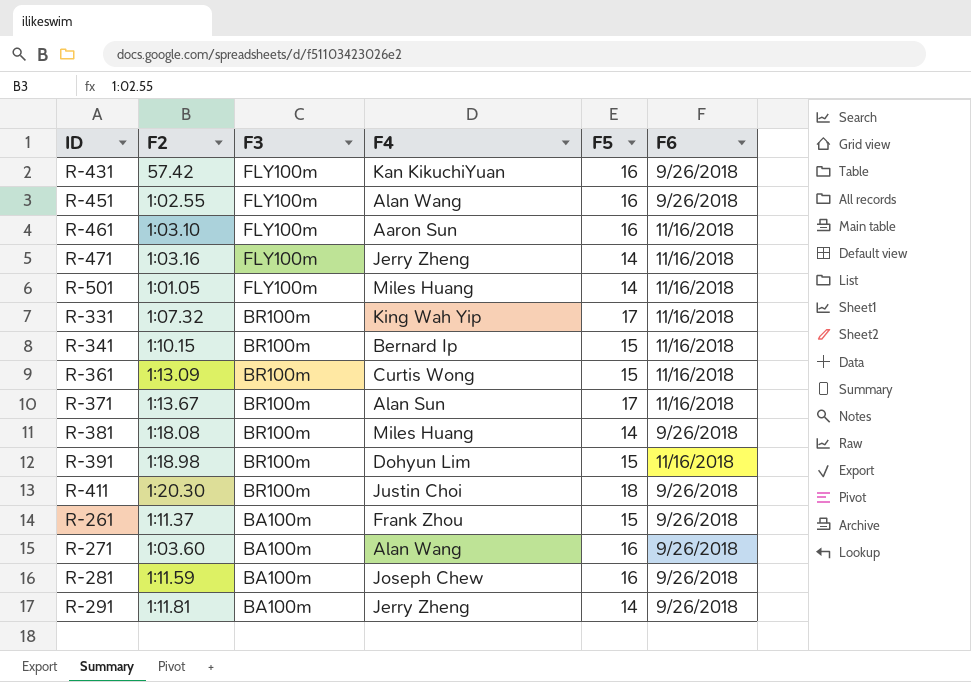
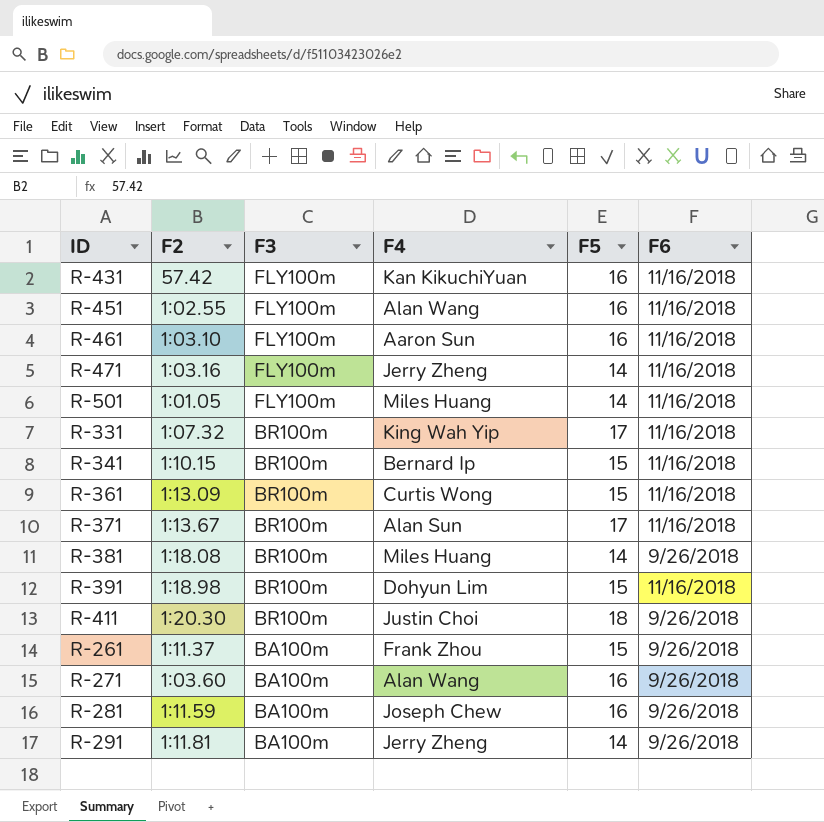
R-431 | F6: 9/26/2018 -> 11/16/2018
R-451 | F6: 9/26/2018 -> 11/16/2018

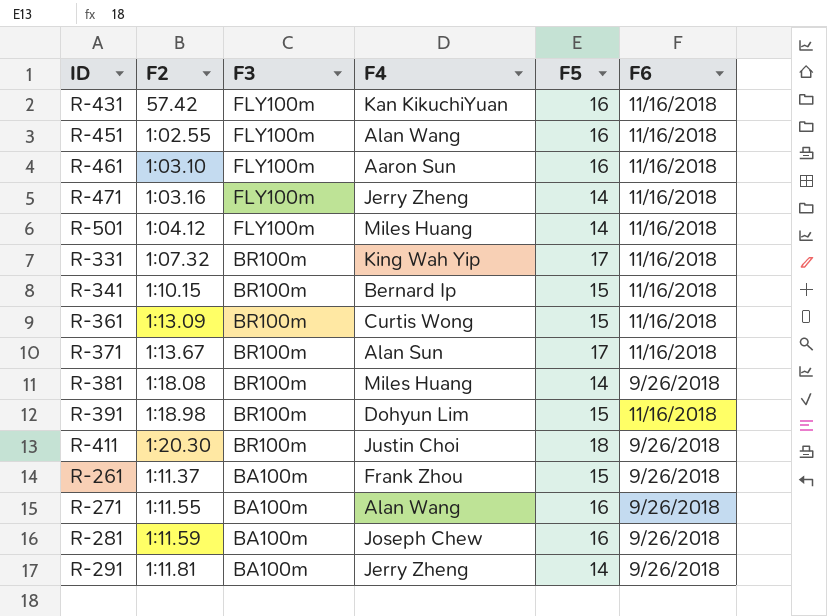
R-501 | F2: 1:01.05 -> 1:04.12
R-271 | F2: 1:03.60 -> 1:11.55

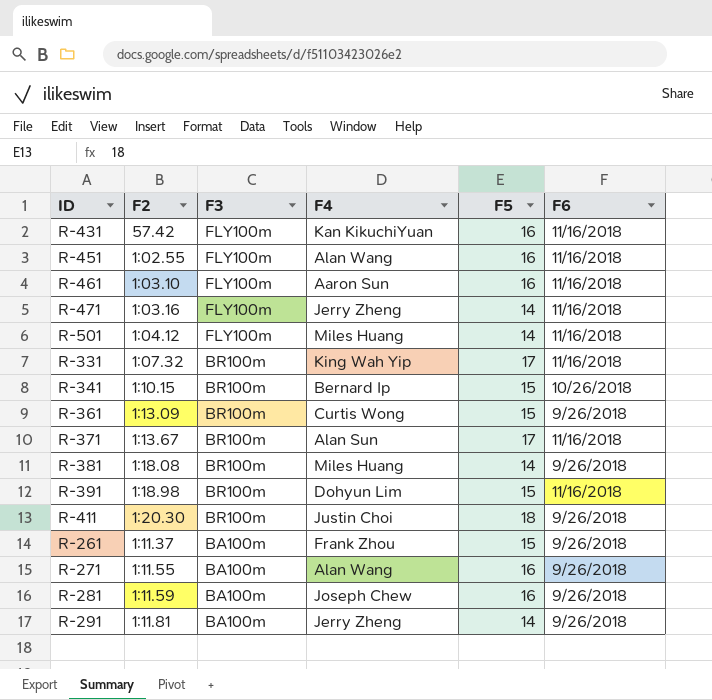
R-341 | F6: 11/16/2018 -> 10/26/2018
R-361 | F6: 11/16/2018 -> 9/26/2018

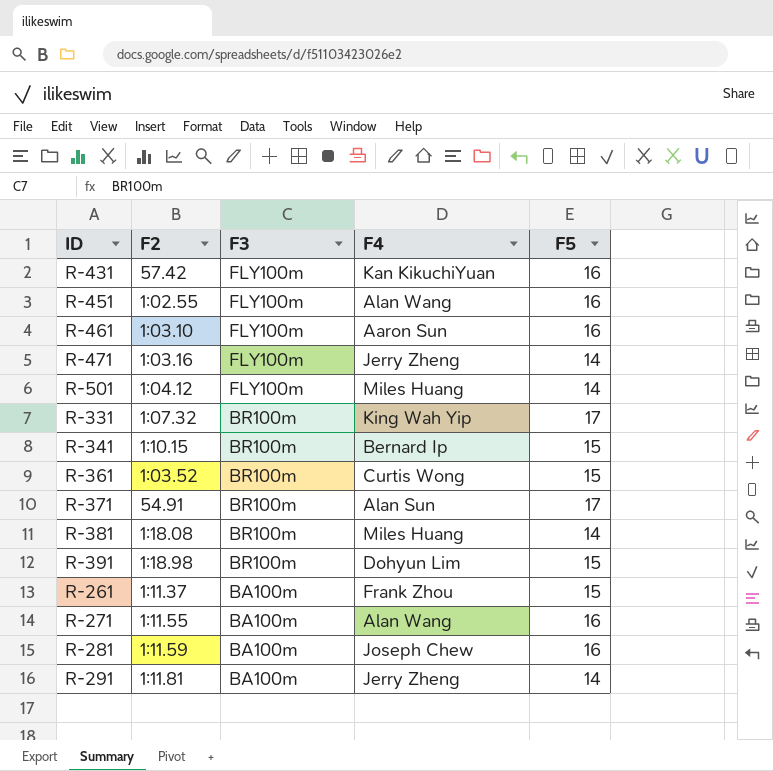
column F6 | position: 6 -> none
row R-411: 1:20.30 | BR100m | Justin Choi | 18 | 9/26/2018 -> none
R-361 | F2: 1:13.09 -> 1:03.52
R-371 | F2: 1:13.67 -> 54.91

